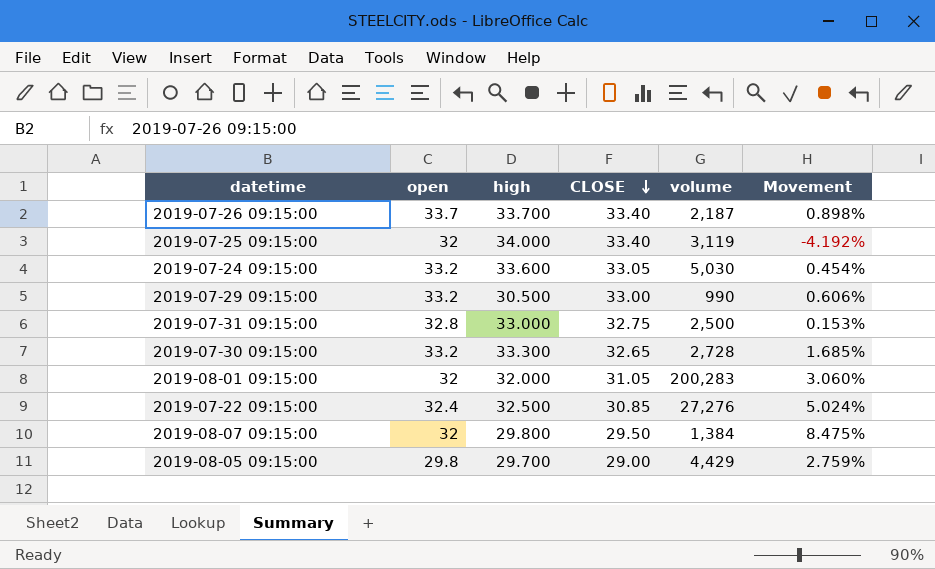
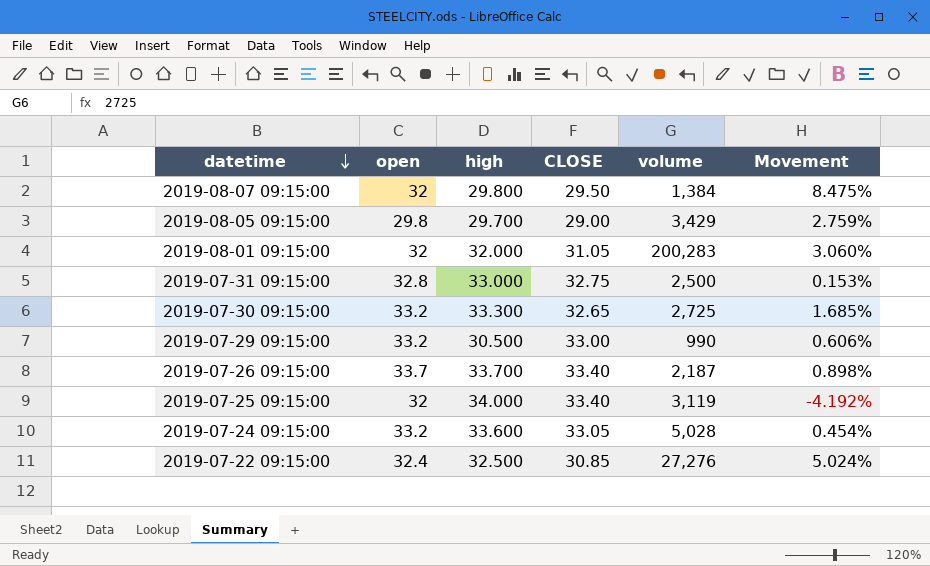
row order: CLOSE descending -> datetime descending
2019-08-05 09:15:00 | volume: 4,429 -> 3,429
2019-07-30 09:15:00 | volume: 2,728 -> 2,725
2019-07-24 09:15:00 | volume: 5,030 -> 5,028

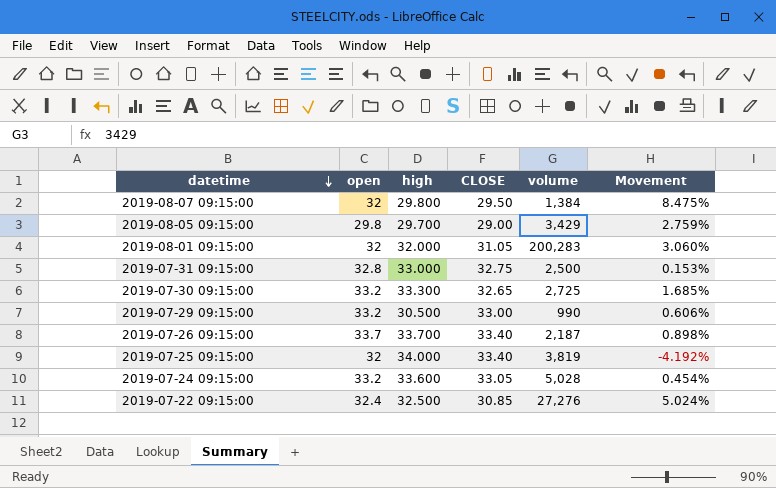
2019-07-25 09:15:00 | volume: 3,119 -> 3,819

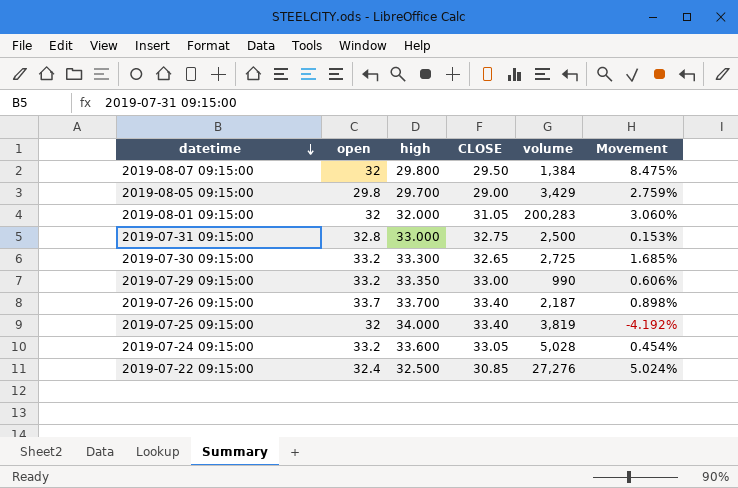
2019-07-29 09:15:00 | high: 30.500 -> 33.350

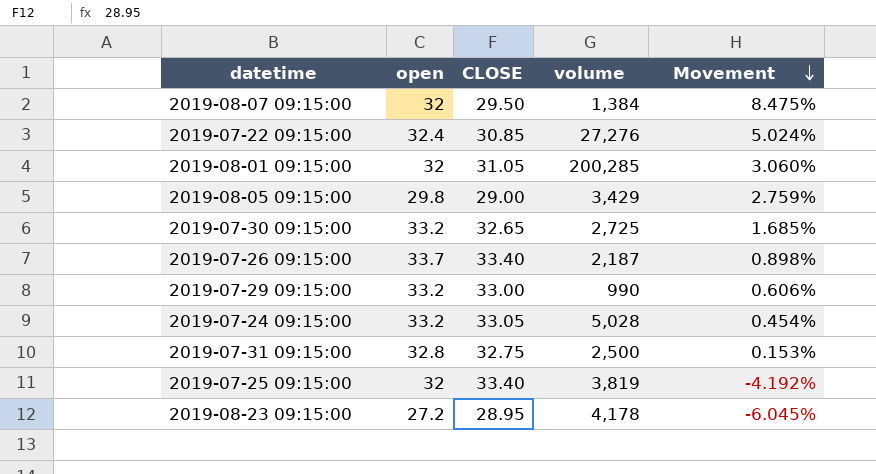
row order: datetime descending -> Movement descending
column high | position: 3 -> none
2019-08-01 09:15:00 | volume: 200,283 -> 200,285
row 2019-08-23 09:15:00: none -> 27.2 | 28.95 | 4,178 | -6.045%

